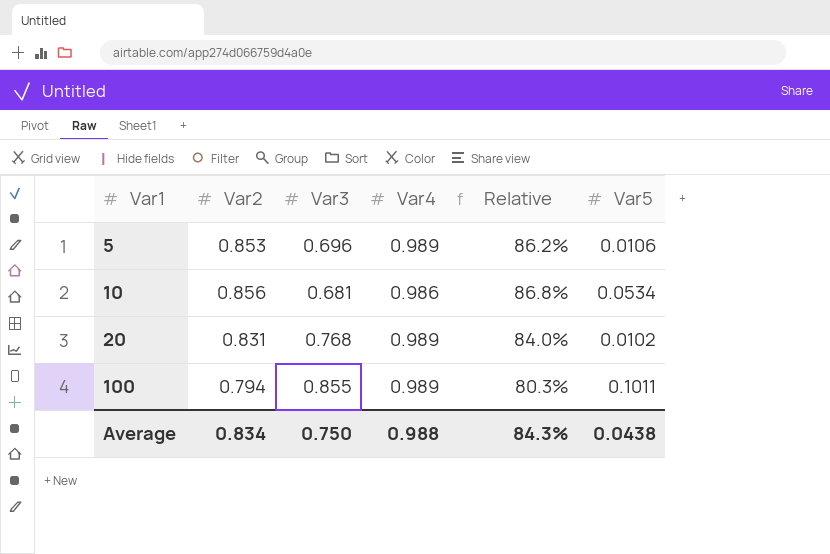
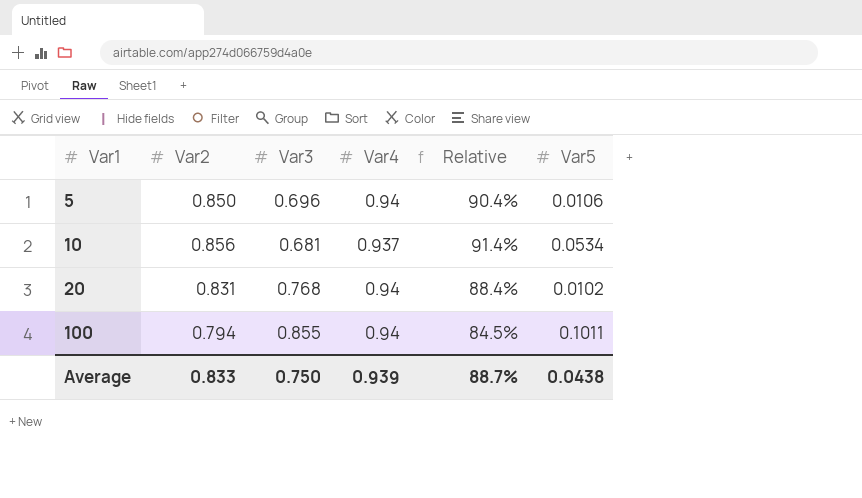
5 | Var2: 0.853 -> 0.850
5 | Var4: 0.989 -> 0.94
5 | Relative: 86.2% -> 90.4%
10 | Var4: 0.986 -> 0.937
10 | Relative: 86.8% -> 91.4%
20 | Var4: 0.989 -> 0.94
20 | Relative: 84.0% -> 88.4%
100 | Var4: 0.989 -> 0.94
100 | Relative: 80.3% -> 84.5%
Average | Var2: 0.834 -> 0.833
Average | Var4: 0.988 -> 0.939
Average | Relative: 84.3% -> 88.7%

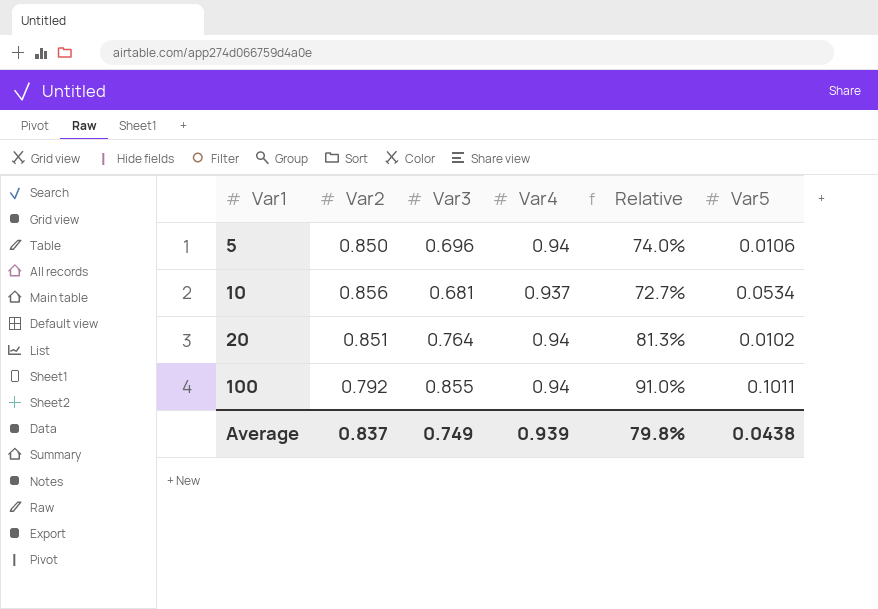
column Relative | formula: [Var2] / [Var4] -> [Var3] / [Var4]
20 | Var2: 0.831 -> 0.851
20 | Var3: 0.768 -> 0.764
100 | Var2: 0.794 -> 0.792
Average | Var2: 0.833 -> 0.837
Average | Var3: 0.750 -> 0.749
Average | Relative: 88.7% -> 79.8%

